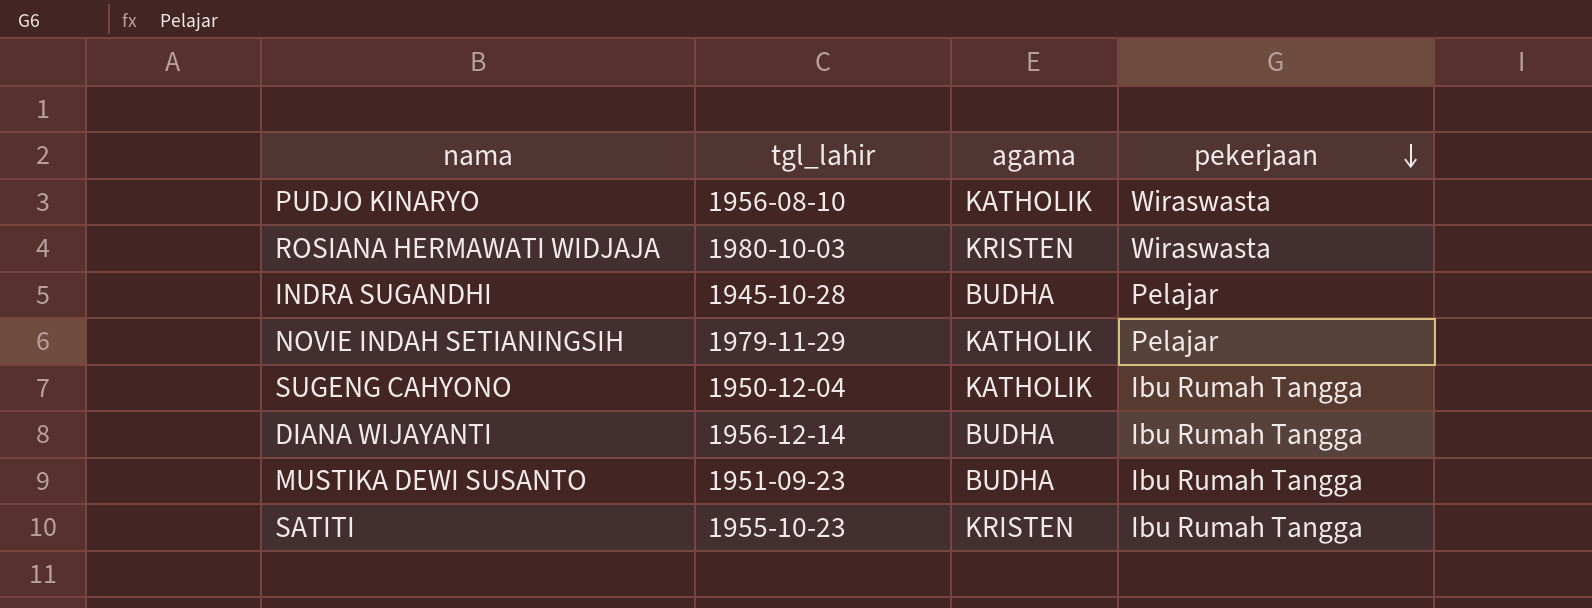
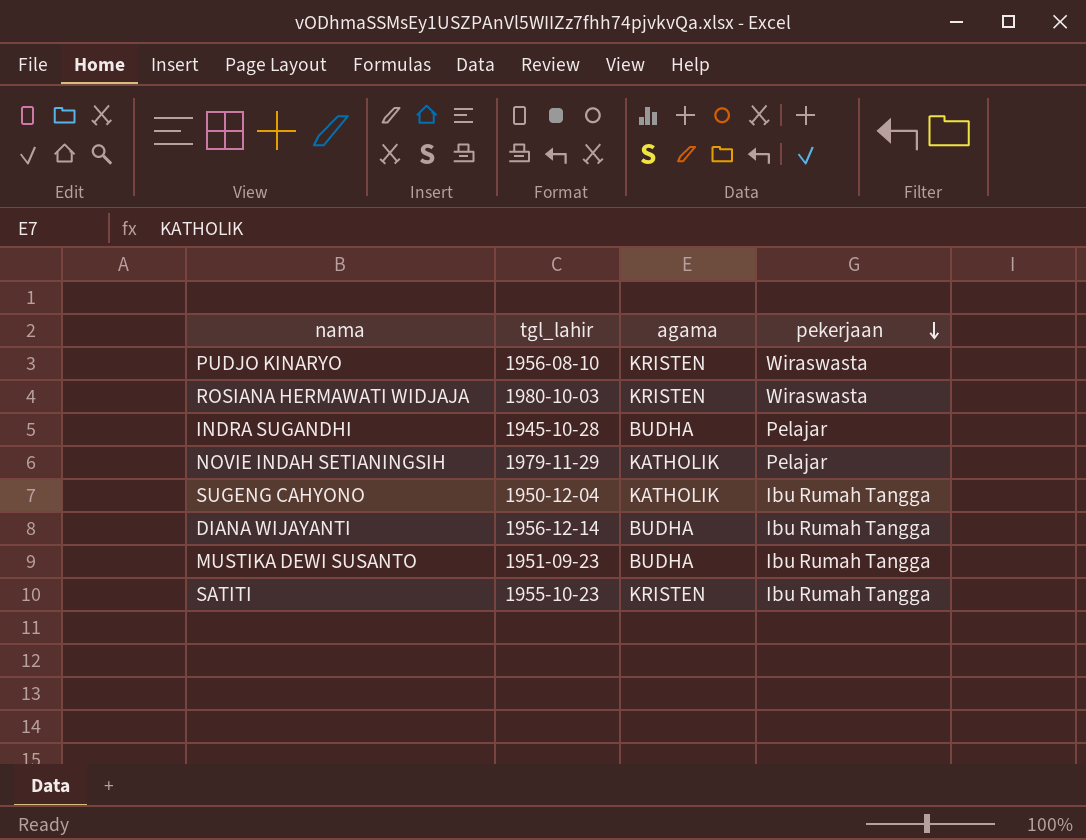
PUDJO KINARYO | agama: KATHOLIK -> KRISTEN

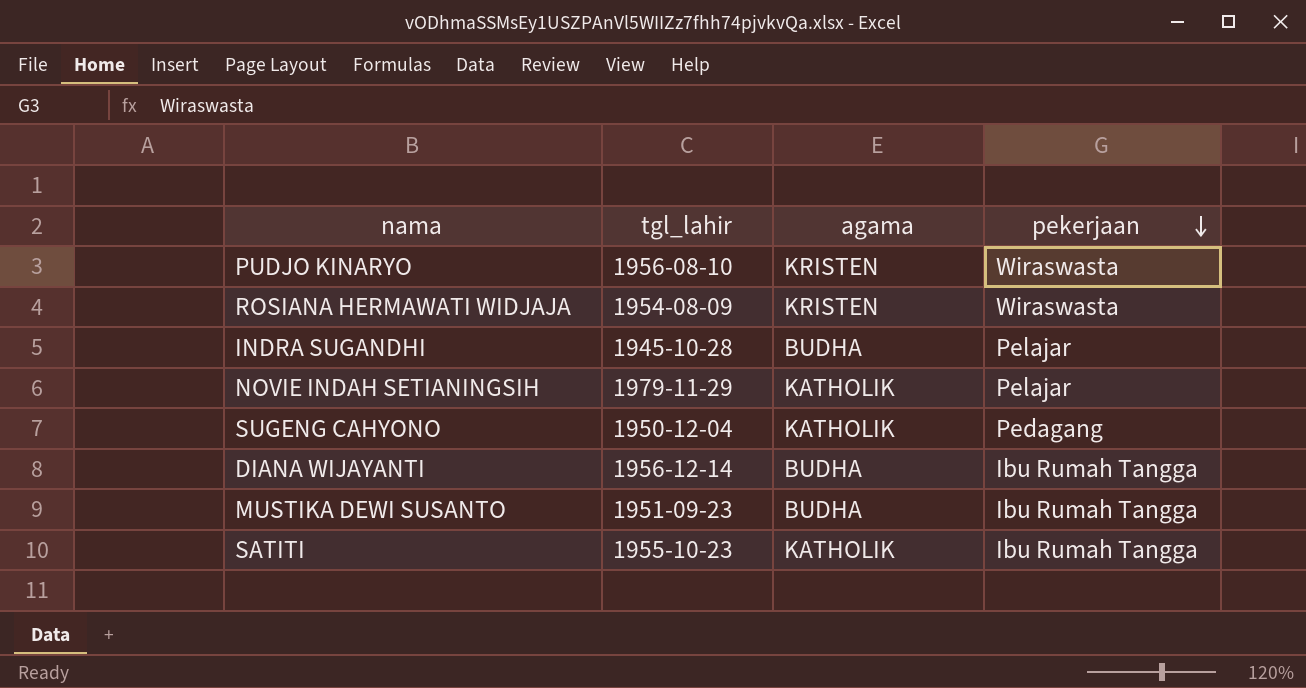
ROSIANA HERMAWATI WIDJAJA | tgl_lahir: 1980-10-03 -> 1954-08-09
SUGENG CAHYONO | pekerjaan: Ibu Rumah Tangga -> Pedagang
SATITI | agama: KRISTEN -> KATHOLIK

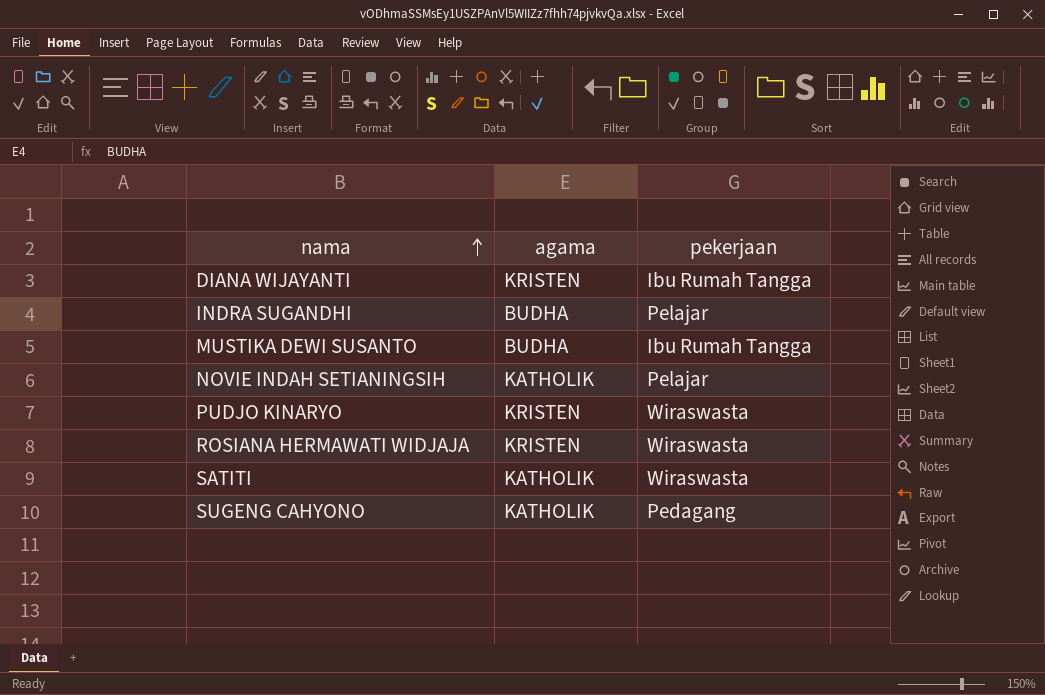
row order: pekerjaan descending -> nama ascending
column tgl_lahir | position: 2 -> none
DIANA WIJAYANTI | agama: BUDHA -> KRISTEN
SATITI | pekerjaan: Ibu Rumah Tangga -> Wiraswasta

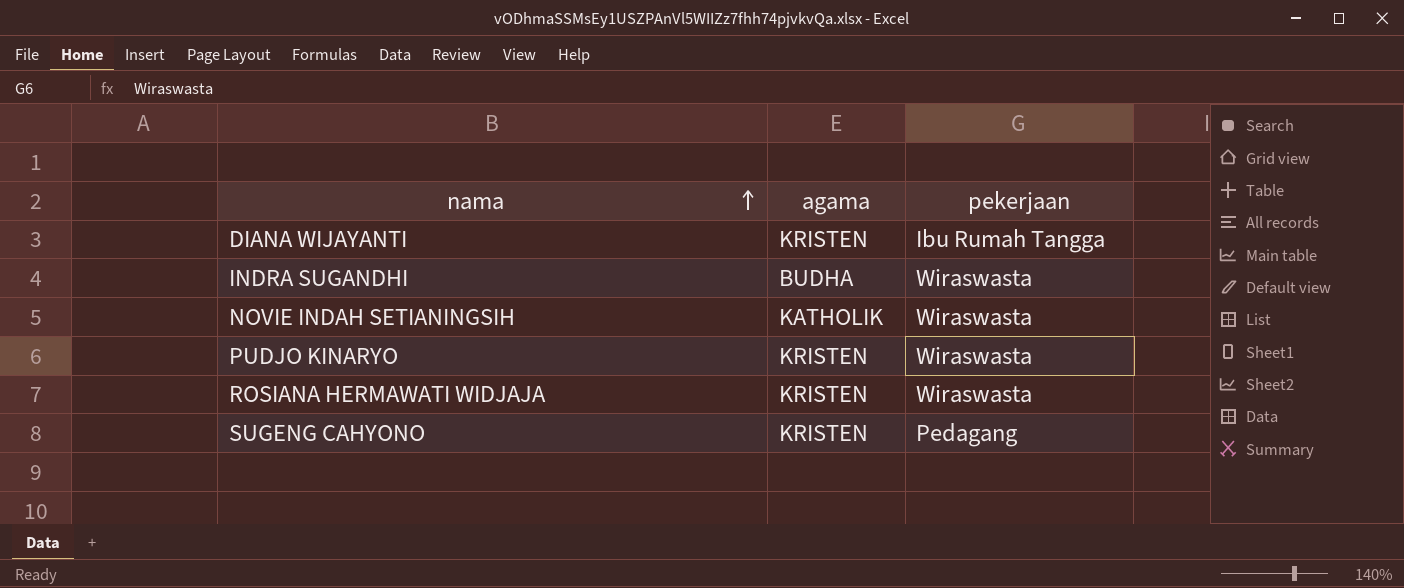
row MUSTIKA DEWI SUSANTO: BUDHA | Ibu Rumah Tangga -> none
row SATITI: KATHOLIK | Wiraswasta -> none
INDRA SUGANDHI | pekerjaan: Pelajar -> Wiraswasta
NOVIE INDAH SETIANINGSIH | pekerjaan: Pelajar -> Wiraswasta
SUGENG CAHYONO | agama: KATHOLIK -> KRISTEN

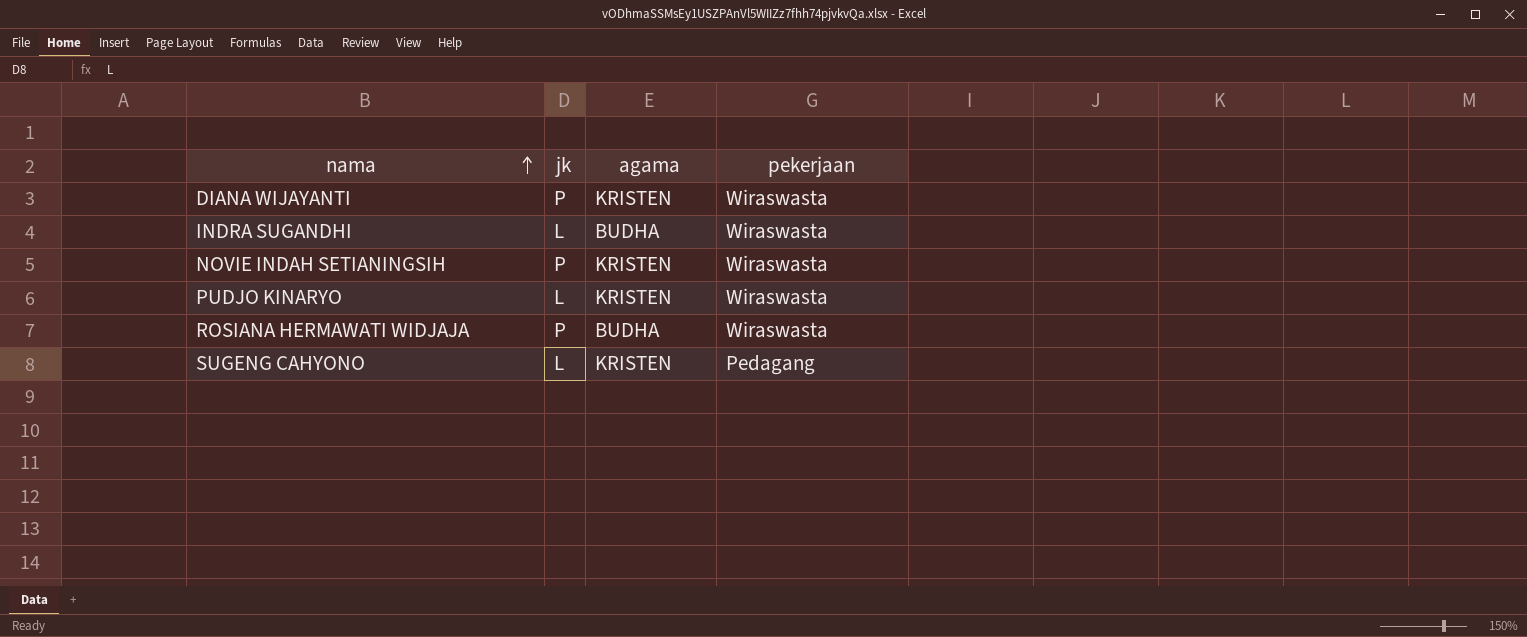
column jk | position: none -> 2
DIANA WIJAYANTI | pekerjaan: Ibu Rumah Tangga -> Wiraswasta
NOVIE INDAH SETIANINGSIH | agama: KATHOLIK -> KRISTEN
ROSIANA HERMAWATI WIDJAJA | agama: KRISTEN -> BUDHA

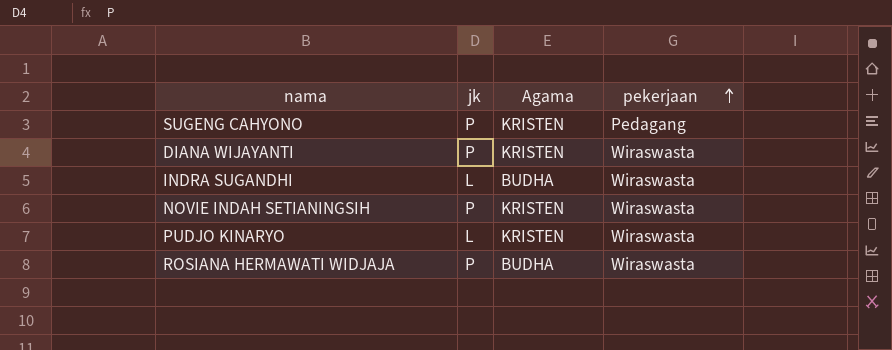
row order: nama ascending -> pekerjaan ascending
column name: agama -> Agama
SUGENG CAHYONO | jk: L -> P

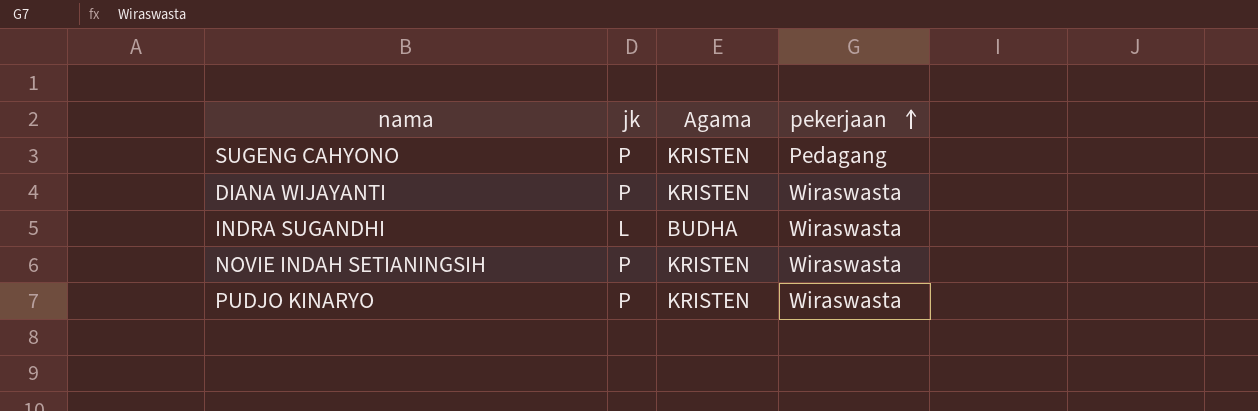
row ROSIANA HERMAWATI WIDJAJA: P | BUDHA | Wiraswasta -> none
PUDJO KINARYO | jk: L -> P

